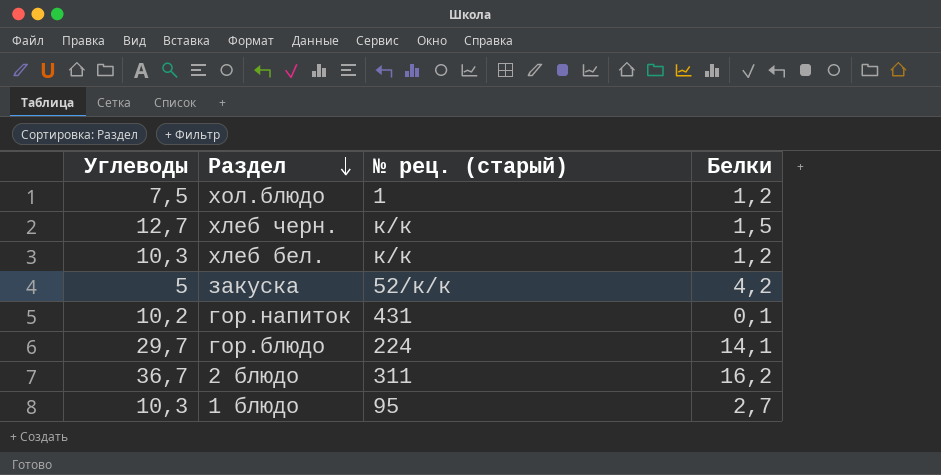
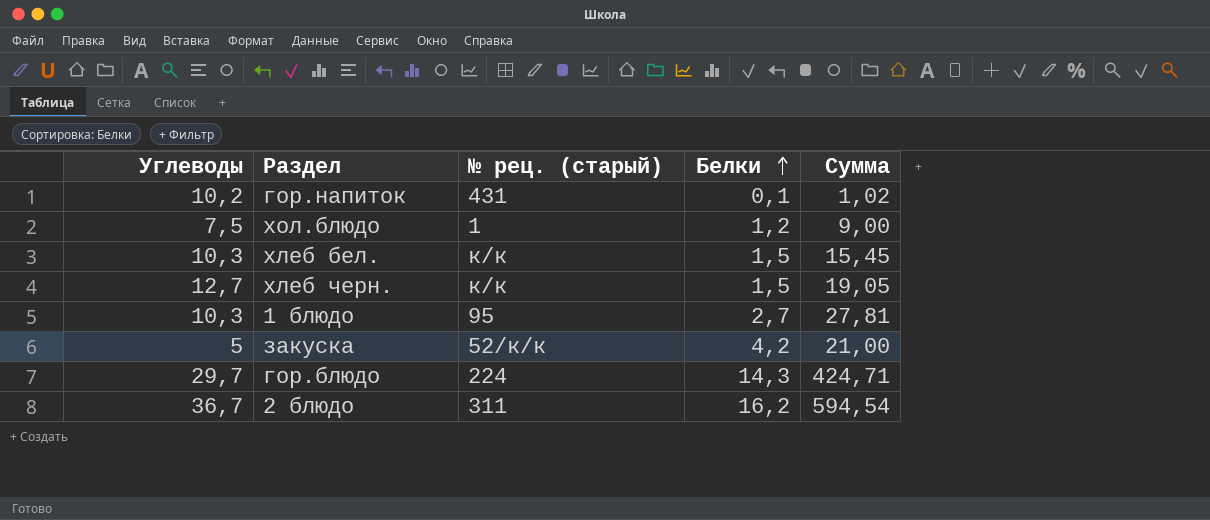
row order: Раздел descending -> Белки ascending
column Сумма | formula: none -> [Углеводы] * [Белки]
хлеб бел. | Белки: 1,2 -> 1,5
гор.блюдо | Белки: 14,1 -> 14,3

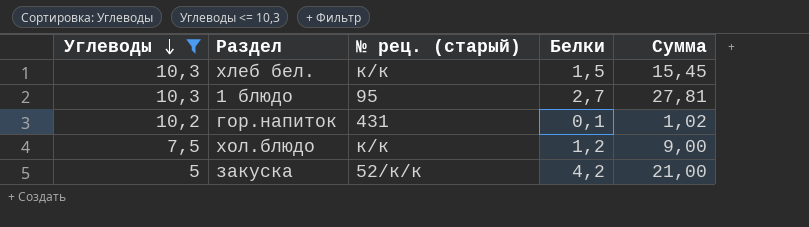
filter: none -> Углеводы <= 10,3
row order: Белки ascending -> Углеводы descending
хол.блюдо | № рец. (старый): 1 -> к/к

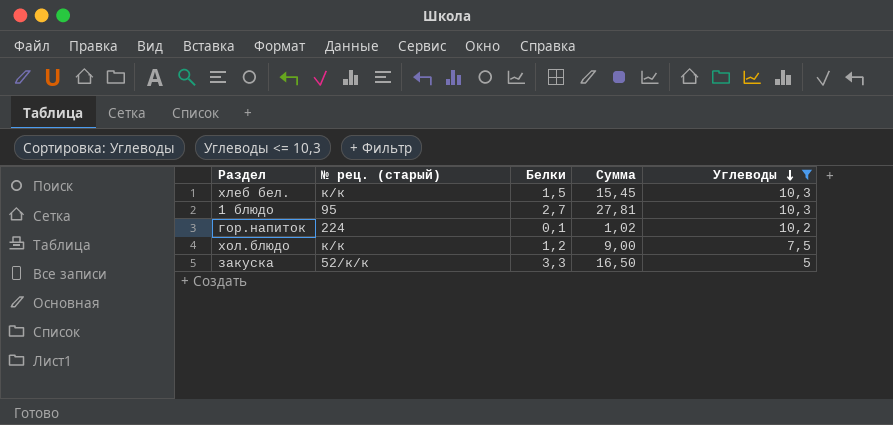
column Углеводы | position: 1 -> 5
гор.напиток | № рец. (старый): 431 -> 224
закуска | Белки: 4,2 -> 3,3
закуска | Сумма: 21,00 -> 16,50

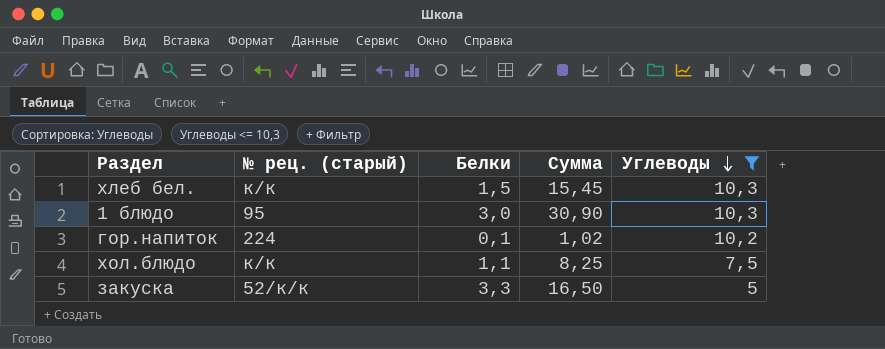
1 блюдо | Белки: 2,7 -> 3,0
1 блюдо | Сумма: 27,81 -> 30,90
хол.блюдо | Белки: 1,2 -> 1,1
хол.блюдо | Сумма: 9,00 -> 8,25

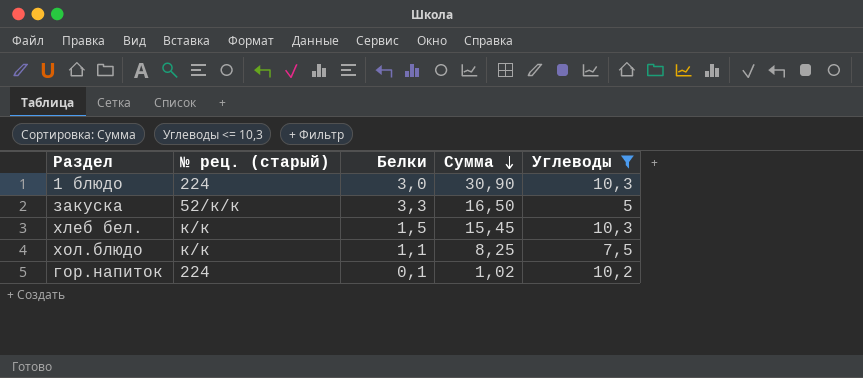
row order: Углеводы descending -> Сумма descending
1 блюдо | № рец. (старый): 95 -> 224

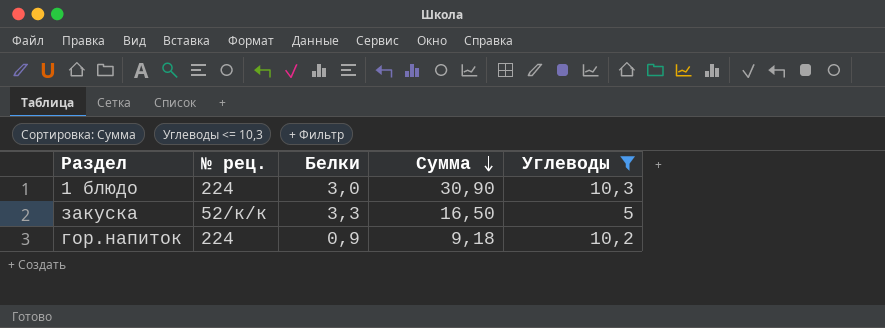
column name: № рец. (старый) -> № рец.
row хлеб бел.: к/к | 1,5 | 15,45 | 10,3 -> none
row хол.блюдо: к/к | 1,1 | 8,25 | 7,5 -> none
гор.напиток | Белки: 0,1 -> 0,9
гор.напиток | Сумма: 1,02 -> 9,18

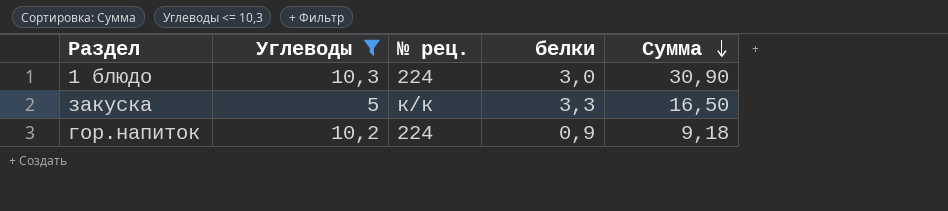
column Углеводы | position: 5 -> 2
column name: Белки -> белки
закуска | № рец.: 52/к/к -> к/к

